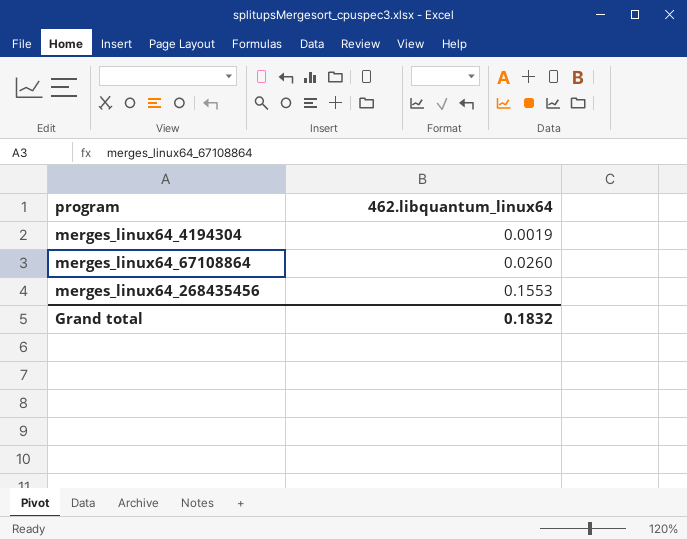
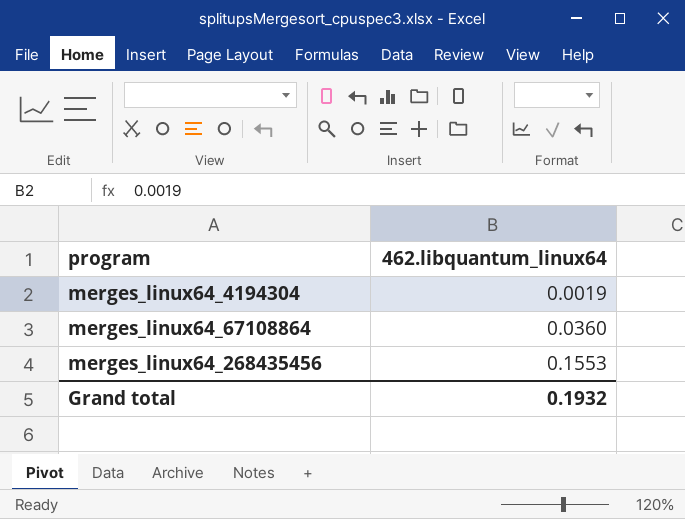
merges_linux64_67108864 | 462.libquantum_linux64: 0.0260 -> 0.0360
Grand total | 462.libquantum_linux64: 0.1832 -> 0.1932

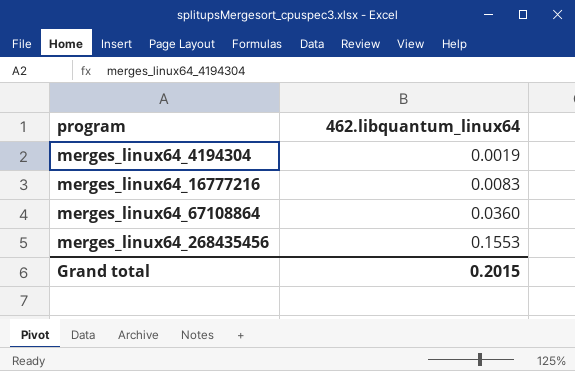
row merges_linux64_16777216: none -> 0.0083
Grand total | 462.libquantum_linux64: 0.1932 -> 0.2015

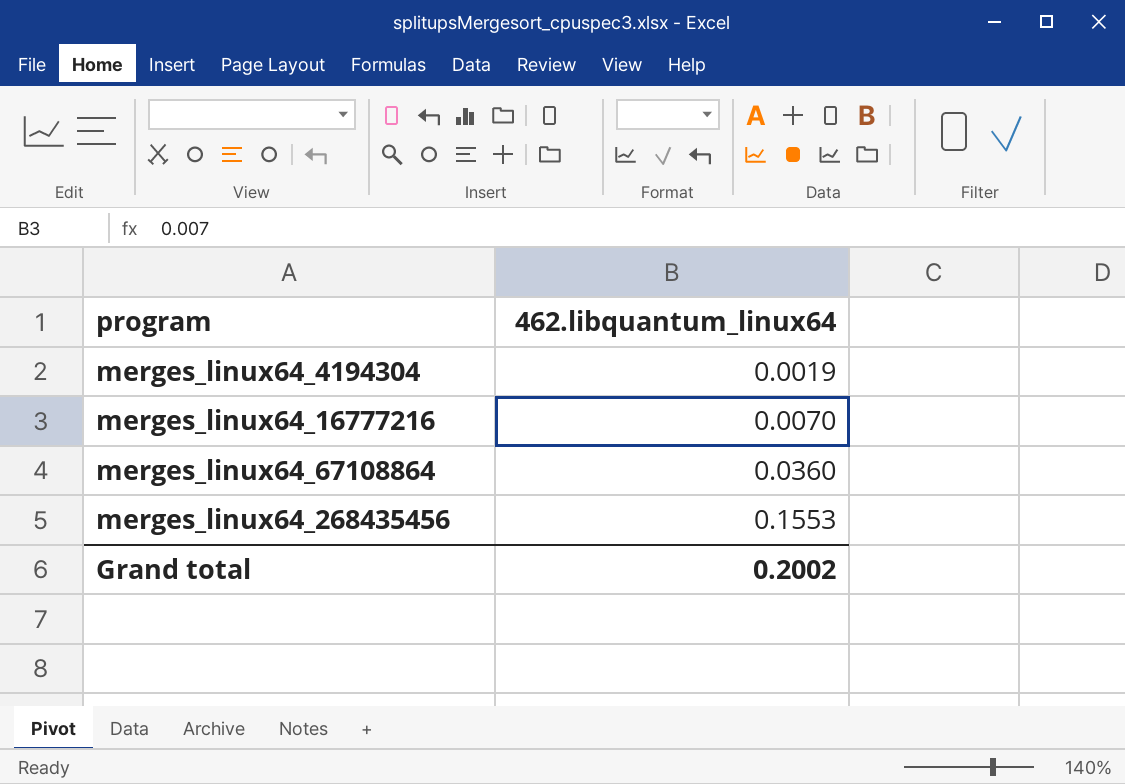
merges_linux64_16777216 | 462.libquantum_linux64: 0.0083 -> 0.0070
Grand total | 462.libquantum_linux64: 0.2015 -> 0.2002

